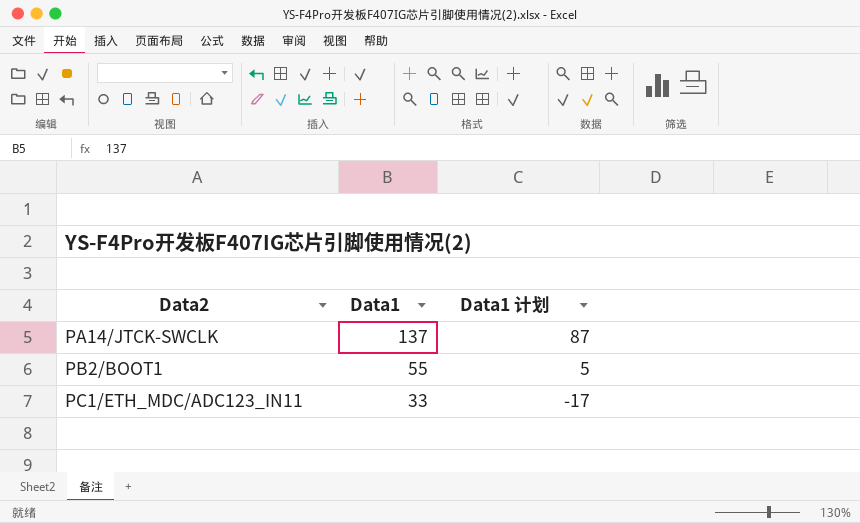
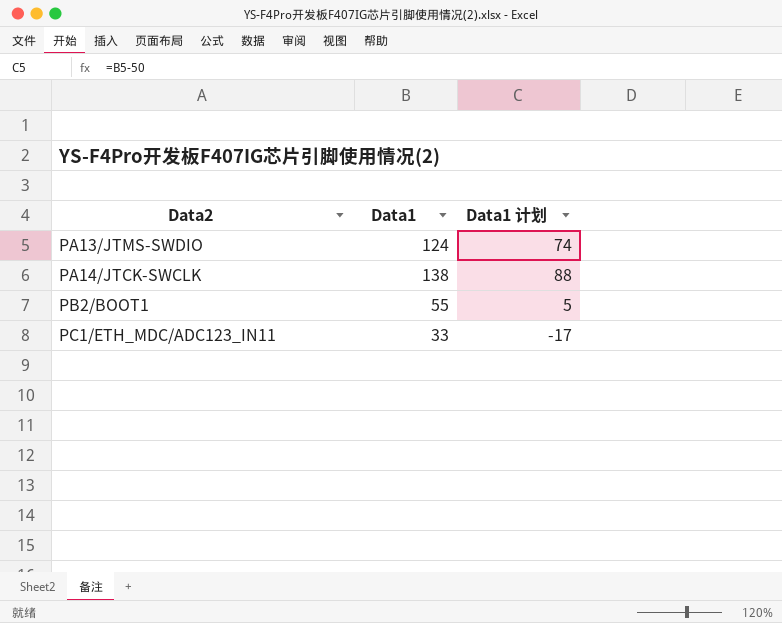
row PA13/JTMS-SWDIO: none -> 124 | 74
PA14/JTCK-SWCLK | Data1: 137 -> 138
PA14/JTCK-SWCLK | Data1 计划: 87 -> 88

